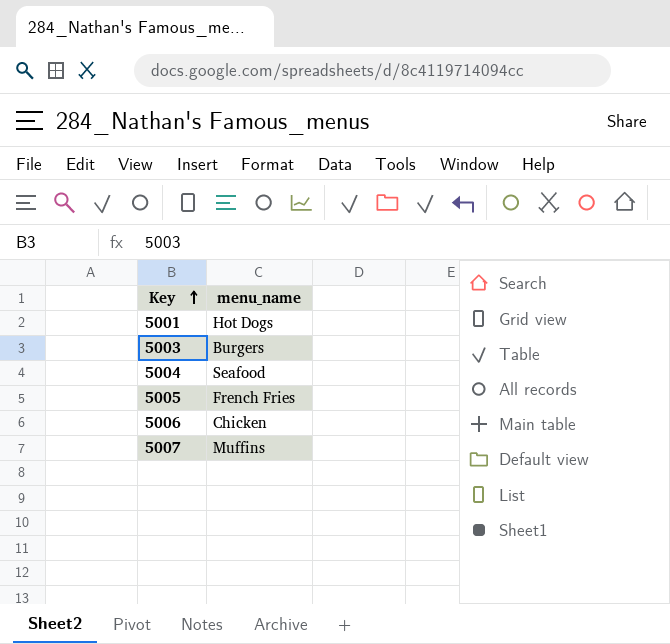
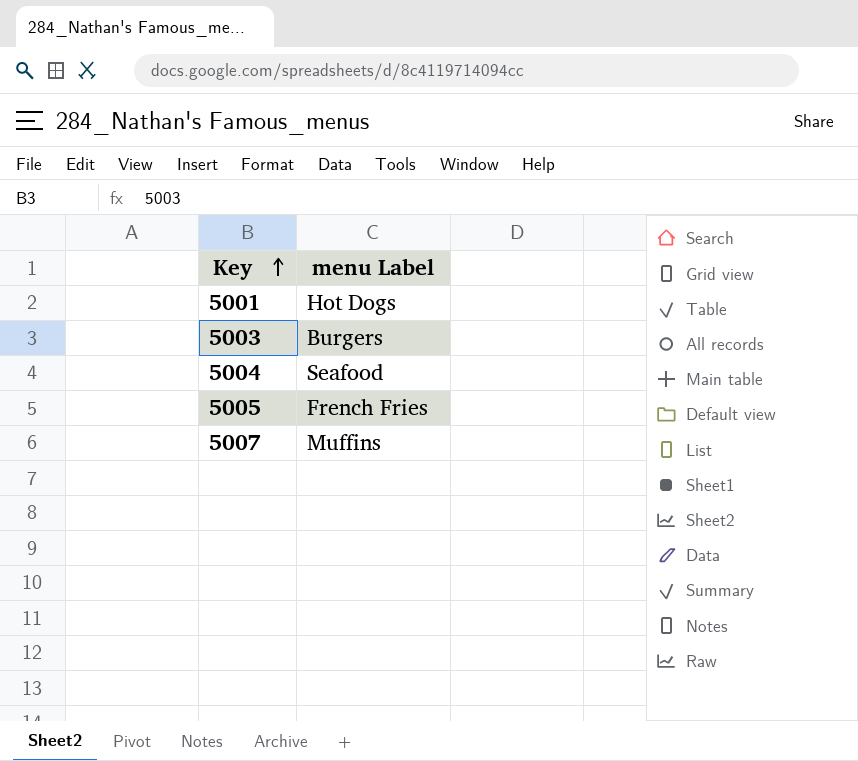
column name: menu_name -> menu Label
row 5006: Chicken -> none

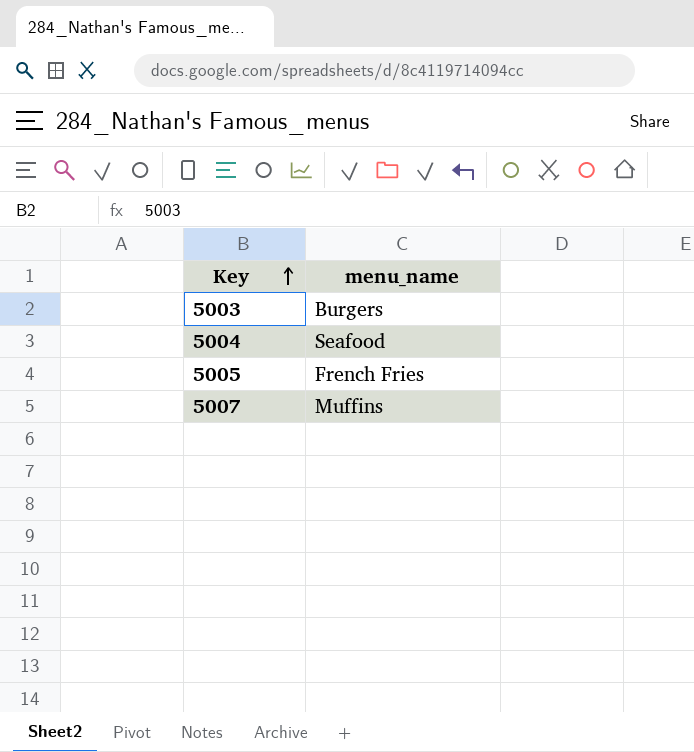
column name: menu Label -> menu_name
row 5001: Hot Dogs -> none

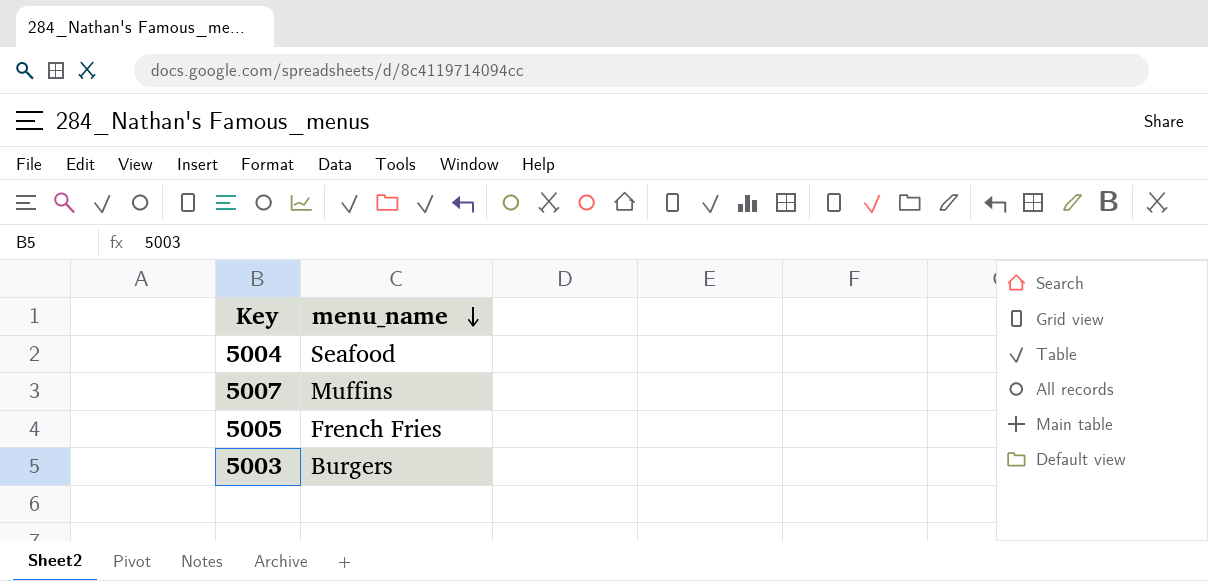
row order: Key ascending -> menu_name descending

